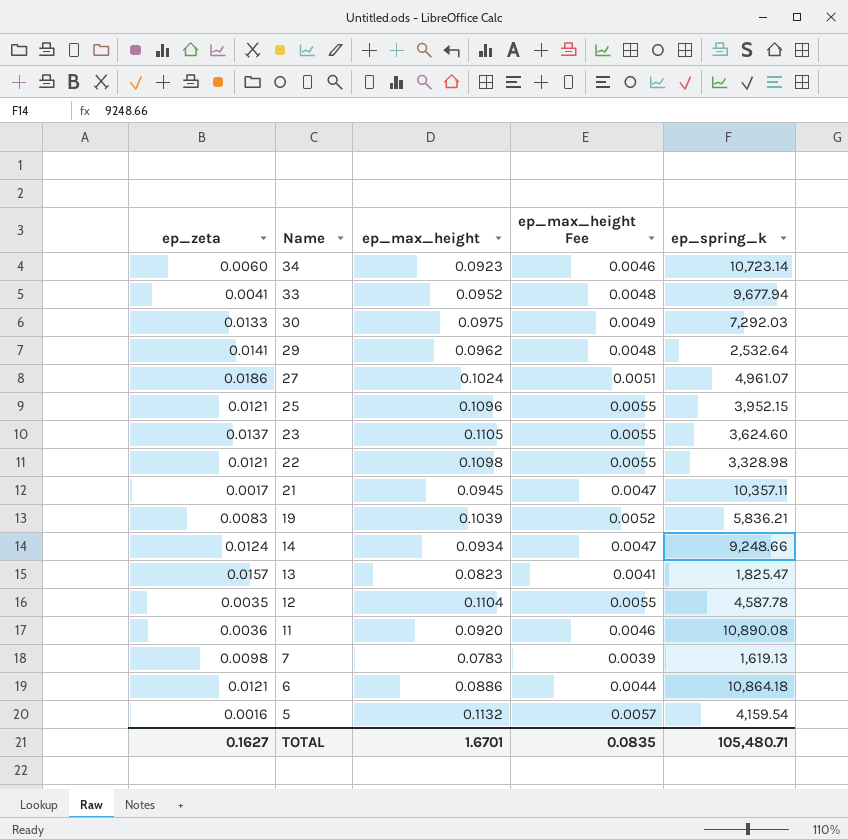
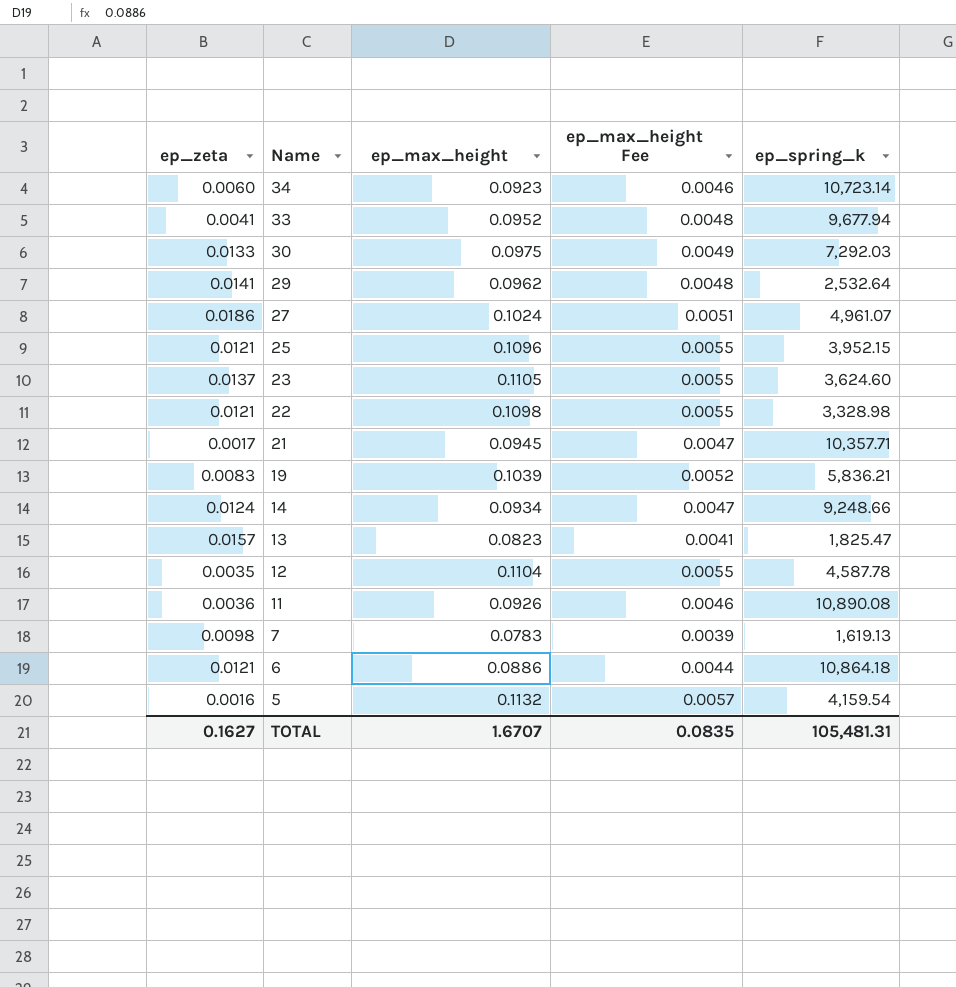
21 | ep_spring_k: 10,357.11 -> 10,357.71
11 | ep_max_height: 0.0920 -> 0.0926
TOTAL | ep_max_height: 1.6701 -> 1.6707
TOTAL | ep_spring_k: 105,480.71 -> 105,481.31

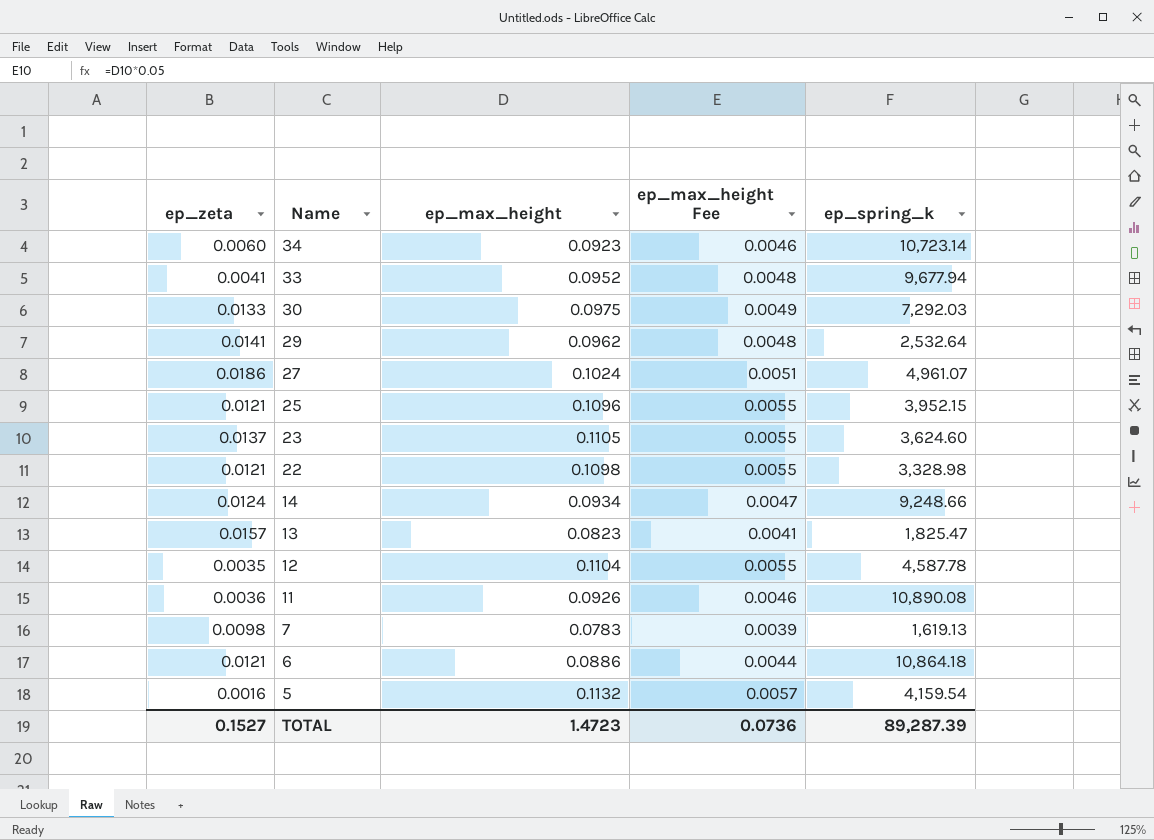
row 21: 0.0017 | 0.0945 | 0.0047 | 10,357.71 -> none
row 19: 0.0083 | 0.1039 | 0.0052 | 5,836.21 -> none
TOTAL | ep_zeta: 0.1627 -> 0.1527
TOTAL | ep_max_height: 1.6707 -> 1.4723
TOTAL | ep_max_height Fee: 0.0835 -> 0.0736
TOTAL | ep_spring_k: 105,481.31 -> 89,287.39

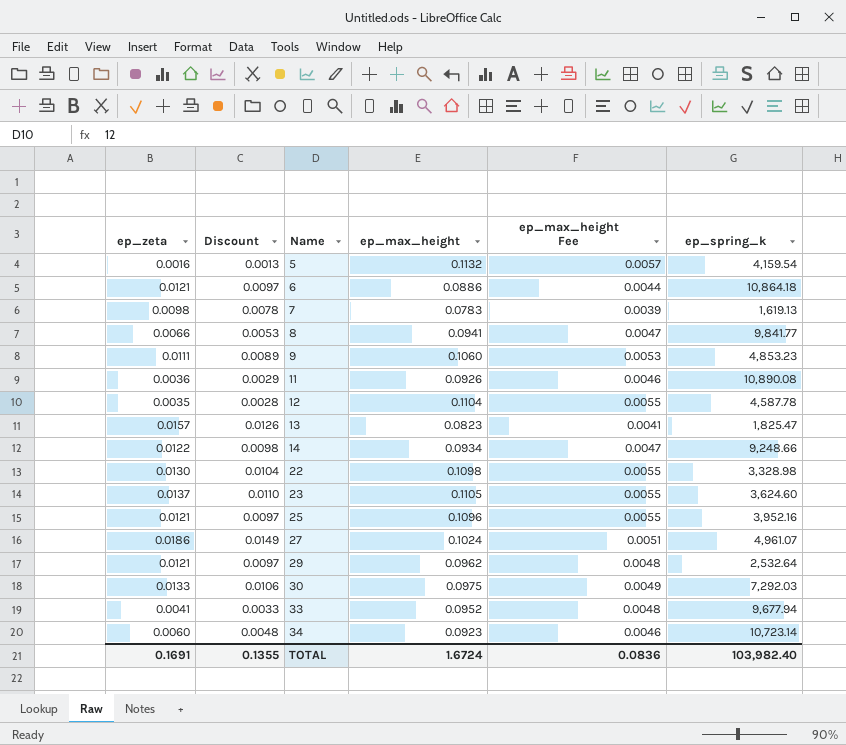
row order: Name descending -> Name ascending
column Discount | formula: none -> [ep_zeta] * 0.8
row 8: none -> 0.0066 | 0.0053 | 0.0941 | 0.0047 | 9,841.77
row 9: none -> 0.0111 | 0.0089 | 0.1060 | 0.0053 | 4,853.23
14 | ep_zeta: 0.0124 -> 0.0122
22 | ep_zeta: 0.0121 -> 0.0130
25 | ep_spring_k: 3,952.15 -> 3,952.16
29 | ep_zeta: 0.0141 -> 0.0121
TOTAL | ep_zeta: 0.1527 -> 0.1691
TOTAL | ep_max_height: 1.4723 -> 1.6724
TOTAL | ep_max_height Fee: 0.0736 -> 0.0836
TOTAL | ep_spring_k: 89,287.39 -> 103,982.40

